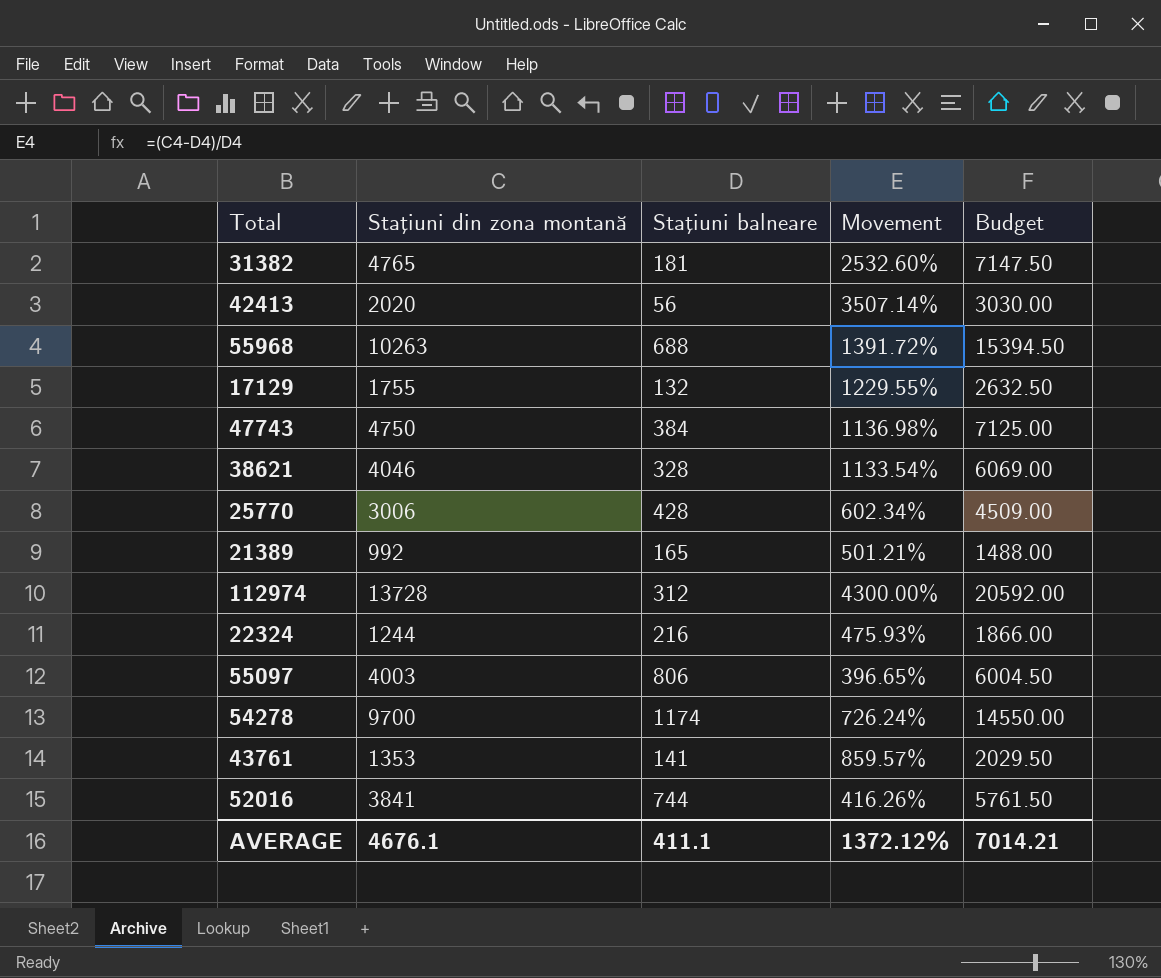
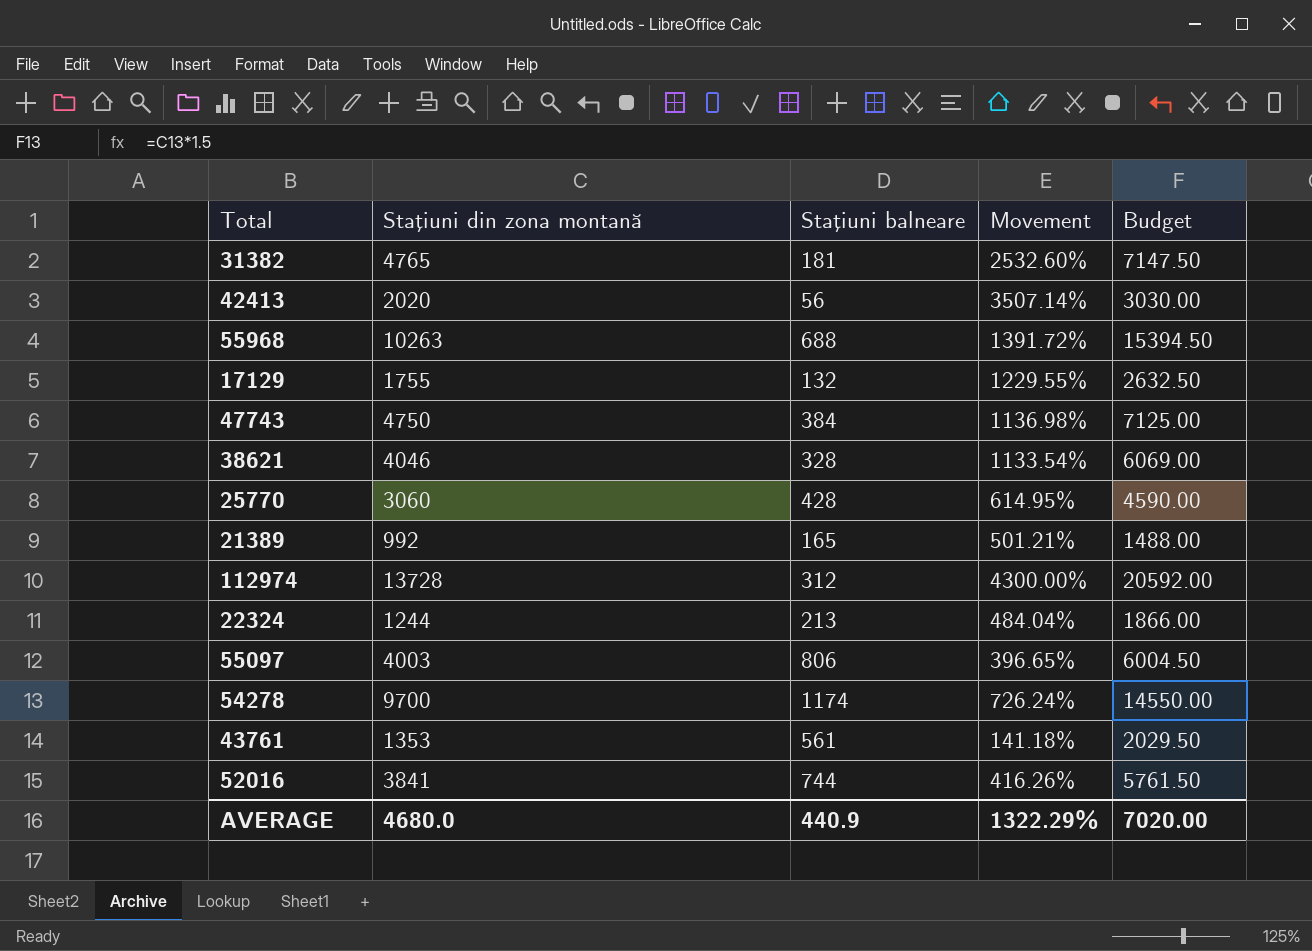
25770 | Staţiuni din zona montană: 3006 -> 3060
25770 | Movement: 602.34% -> 614.95%
25770 | Budget: 4509.00 -> 4590.00
22324 | Staţiuni balneare: 216 -> 213
22324 | Movement: 475.93% -> 484.04%
43761 | Staţiuni balneare: 141 -> 561
43761 | Movement: 859.57% -> 141.18%
AVERAGE | Staţiuni din zona montană: 4676.1 -> 4680.0
AVERAGE | Staţiuni balneare: 411.1 -> 440.9
AVERAGE | Movement: 1372.12% -> 1322.29%
AVERAGE | Budget: 7014.21 -> 7020.00

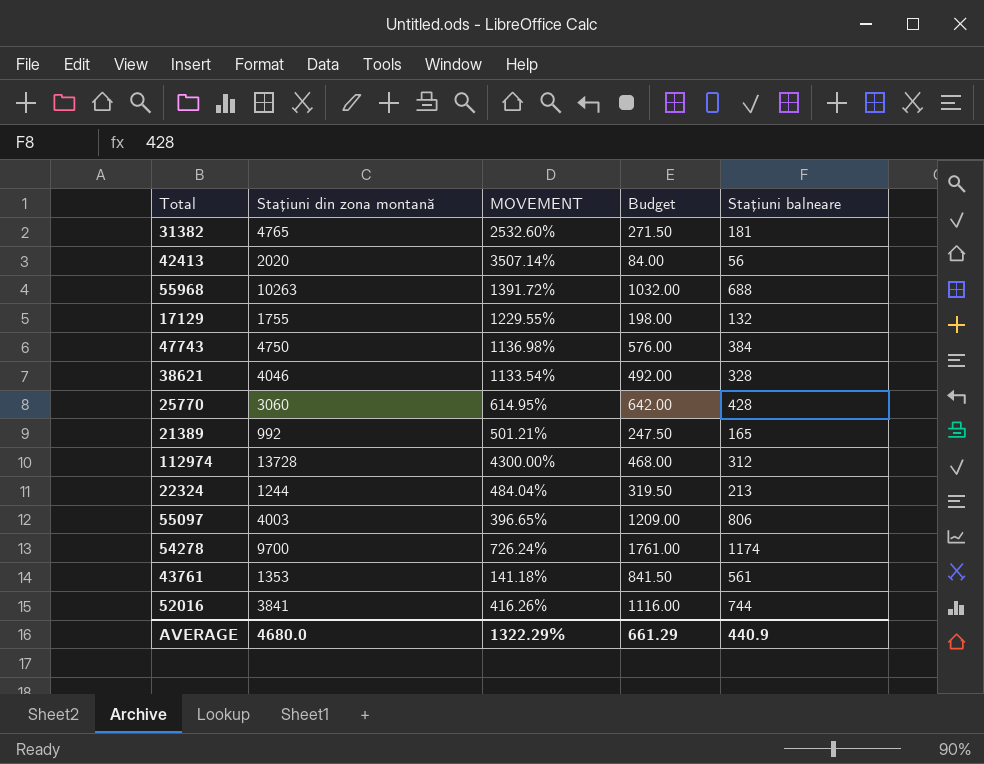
column name: Movement -> MOVEMENT
column Budget | formula: [Staţiuni din zona montană] * 1.5 -> [Staţiuni balneare] * 1.5
column Staţiuni balneare | position: 3 -> 5
AVERAGE | Budget: 7020.00 -> 661.29

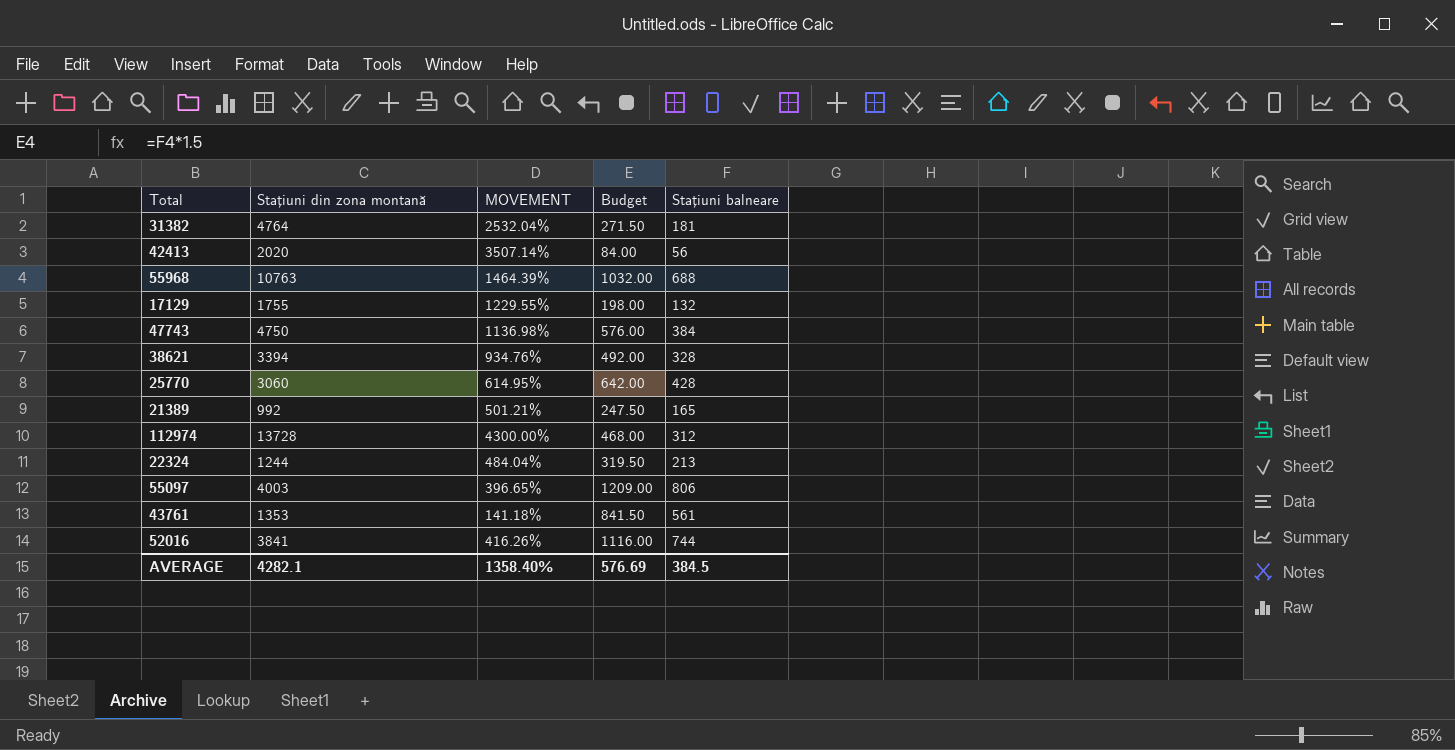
row 54278: 9700 | 726.24% | 1761.00 | 1174 -> none
31382 | Staţiuni din zona montană: 4765 -> 4764
31382 | MOVEMENT: 2532.60% -> 2532.04%
55968 | Staţiuni din zona montană: 10263 -> 10763
55968 | MOVEMENT: 1391.72% -> 1464.39%
38621 | Staţiuni din zona montană: 4046 -> 3394
38621 | MOVEMENT: 1133.54% -> 934.76%
AVERAGE | Staţiuni din zona montană: 4680.0 -> 4282.1
AVERAGE | MOVEMENT: 1322.29% -> 1358.40%
AVERAGE | Budget: 661.29 -> 576.69
AVERAGE | Staţiuni balneare: 440.9 -> 384.5

